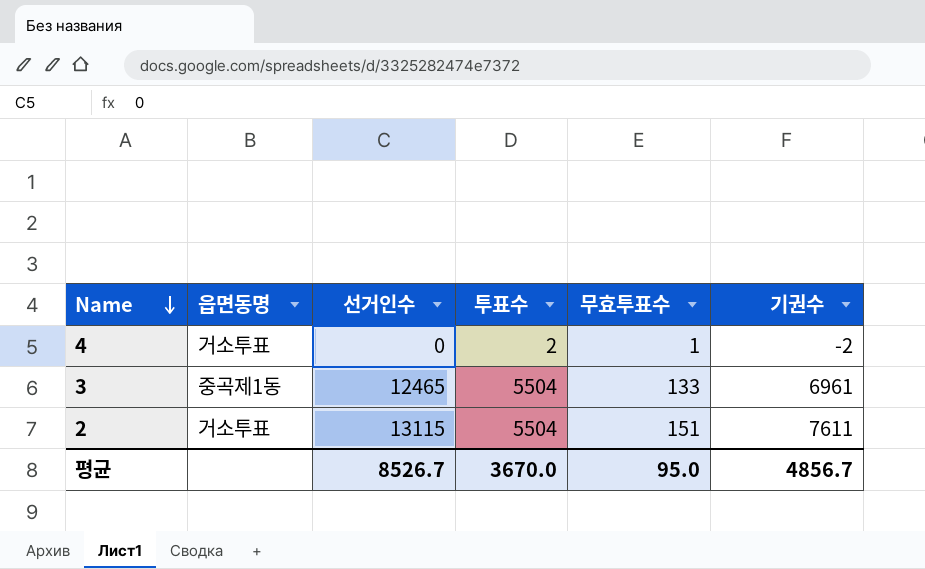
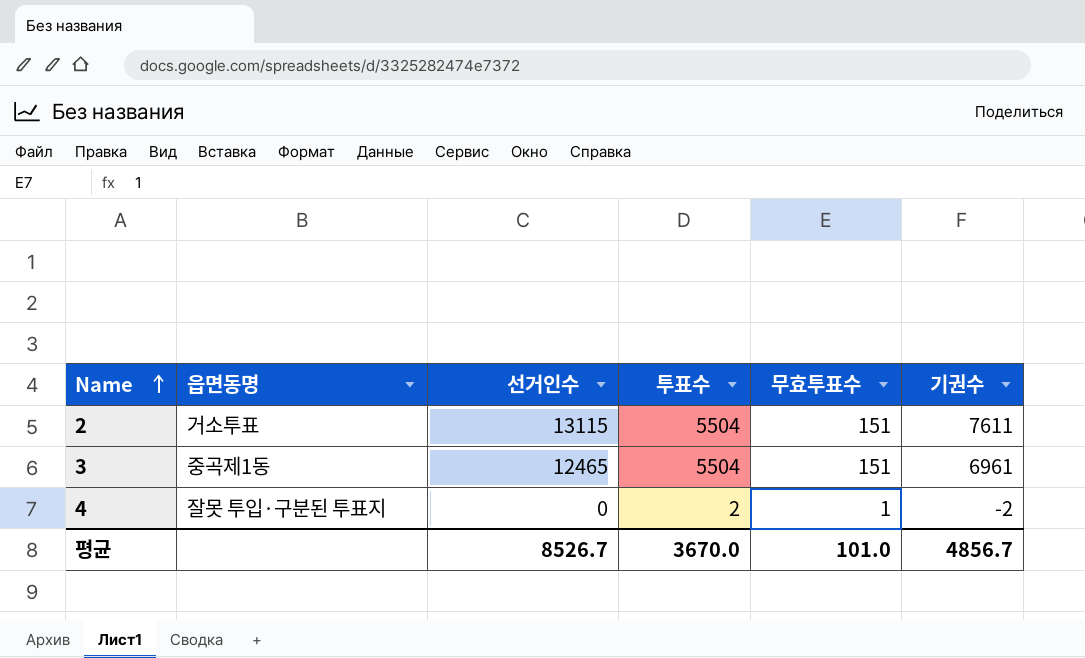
row order: Name descending -> Name ascending
3 | 무효투표수: 133 -> 151
4 | 읍면동명: 거소투표 -> 잘못 투입·구분된 투표지
평균 | 무효투표수: 95.0 -> 101.0

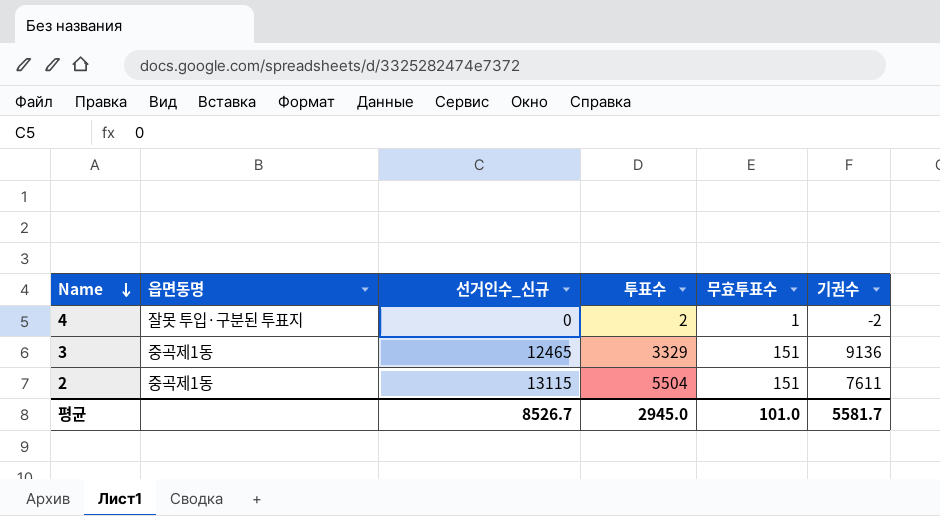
row order: Name ascending -> Name descending
column name: 선거인수 -> 선거인수_신규
3 | 투표수: 5504 -> 3329
3 | 기권수: 6961 -> 9136
2 | 읍면동명: 거소투표 -> 중곡제1동
평균 | 투표수: 3670.0 -> 2945.0
평균 | 기권수: 4856.7 -> 5581.7

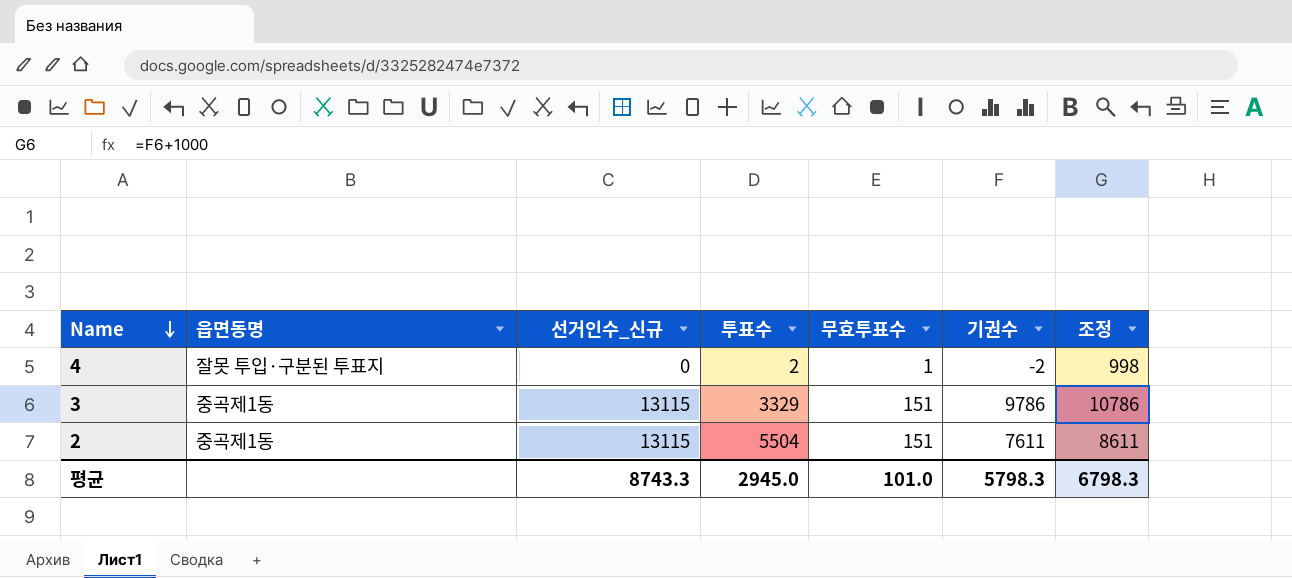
column 조정 | formula: none -> [기권수] + 1000
3 | 선거인수_신규: 12465 -> 13115
3 | 기권수: 9136 -> 9786
평균 | 선거인수_신규: 8526.7 -> 8743.3
평균 | 기권수: 5581.7 -> 5798.3

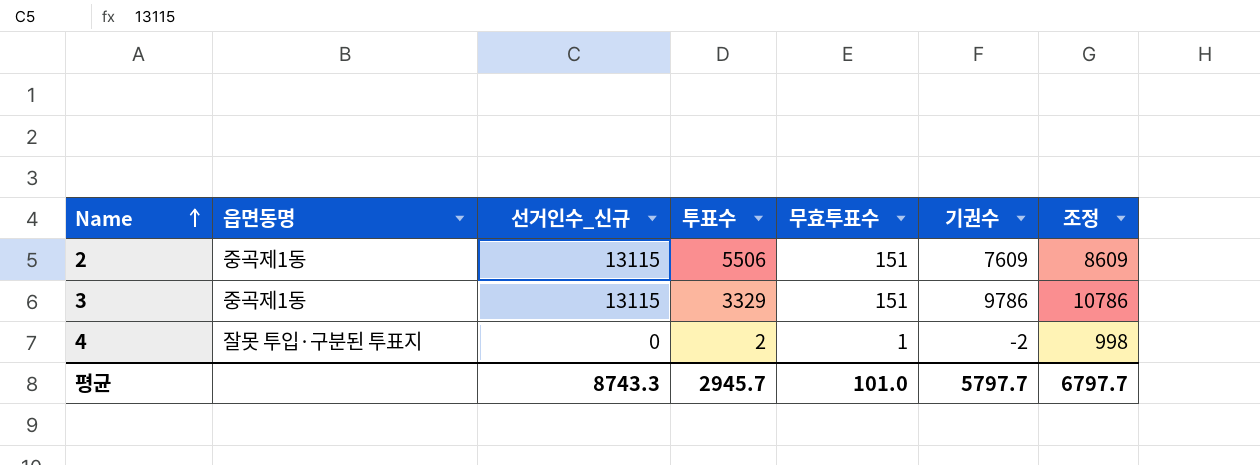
row order: Name descending -> Name ascending
2 | 투표수: 5504 -> 5506
2 | 기권수: 7611 -> 7609
2 | 조정: 8611 -> 8609
평균 | 투표수: 2945.0 -> 2945.7
평균 | 기권수: 5798.3 -> 5797.7
평균 | 조정: 6798.3 -> 6797.7

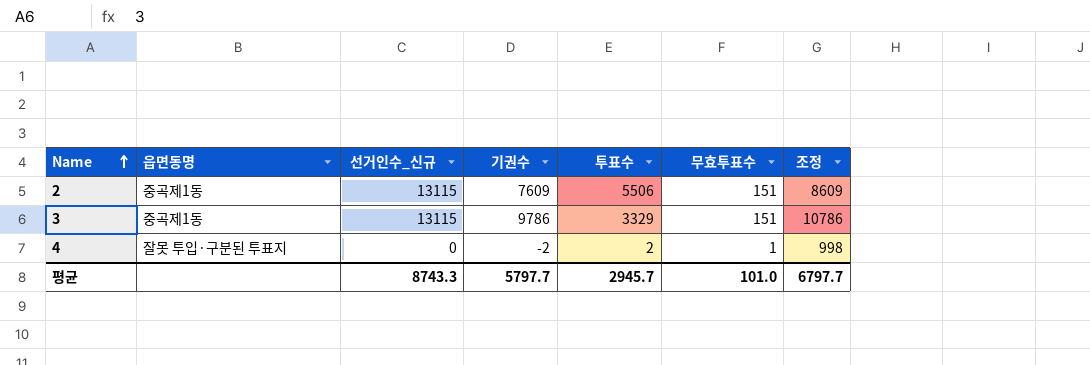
column 기권수 | position: 6 -> 4

